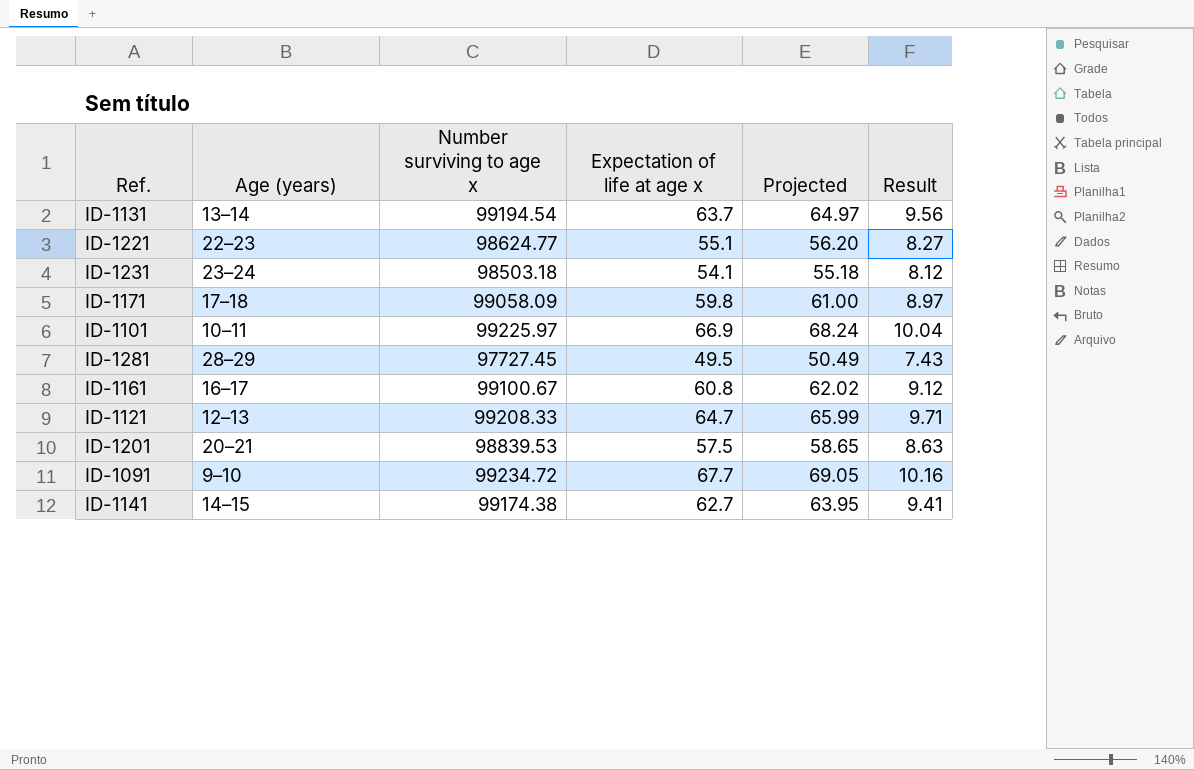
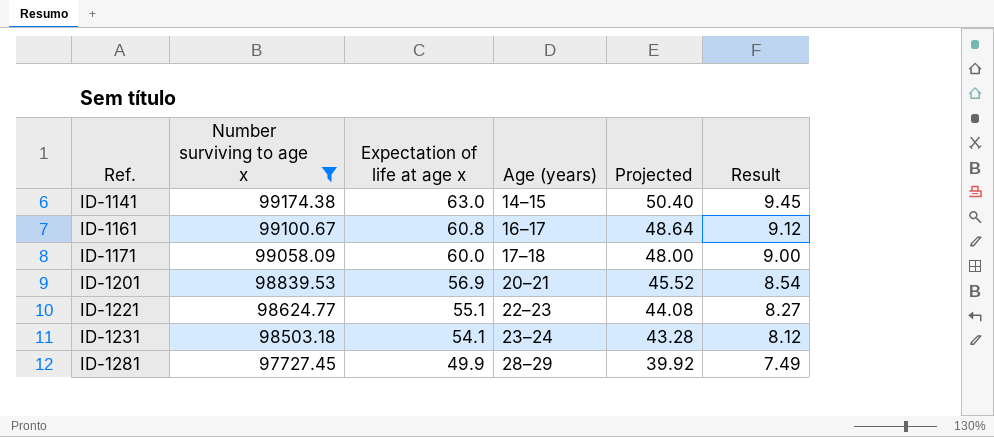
filter: none -> Number surviving to age x <= 99174.38
row order: none -> Ref. ascending
column Age (years) | position: 2 -> 4
column Projected | formula: [Expectation of life at age x] * 1.02 -> [Expectation of life at age x] * 0.8
ID-1141 | Expectation of life at age x: 62.7 -> 63.0
ID-1141 | Result: 9.41 -> 9.45
ID-1171 | Expectation of life at age x: 59.8 -> 60.0
ID-1171 | Result: 8.97 -> 9.00
ID-1201 | Expectation of life at age x: 57.5 -> 56.9
ID-1201 | Result: 8.63 -> 8.54
ID-1281 | Expectation of life at age x: 49.5 -> 49.9
ID-1281 | Result: 7.43 -> 7.49

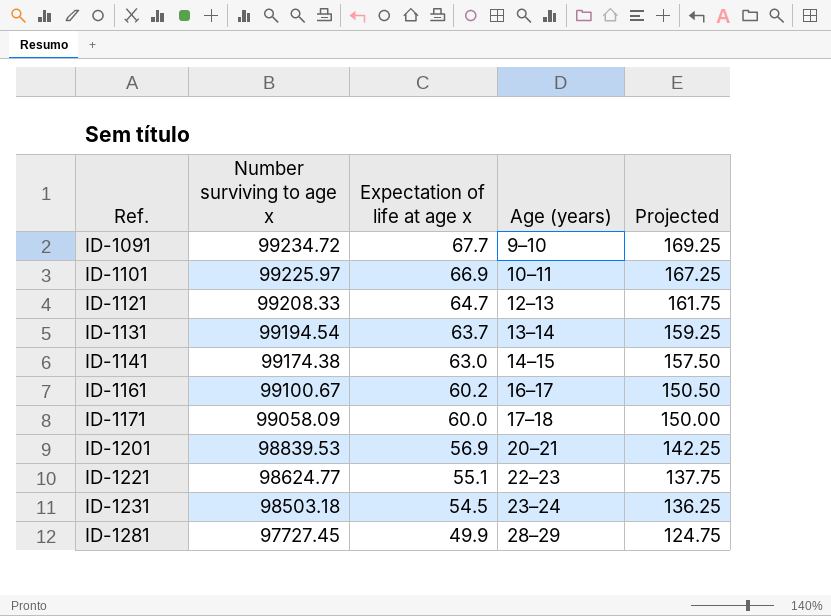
filter: Number surviving to age x <= 99174.38 -> none
column Result | formula: [Expectation of life at age x] * 0.15 -> none
column Projected | formula: [Expectation of life at age x] * 0.8 -> [Expectation of life at age x] * 2.5
ID-1161 | Expectation of life at age x: 60.8 -> 60.2
ID-1231 | Expectation of life at age x: 54.1 -> 54.5

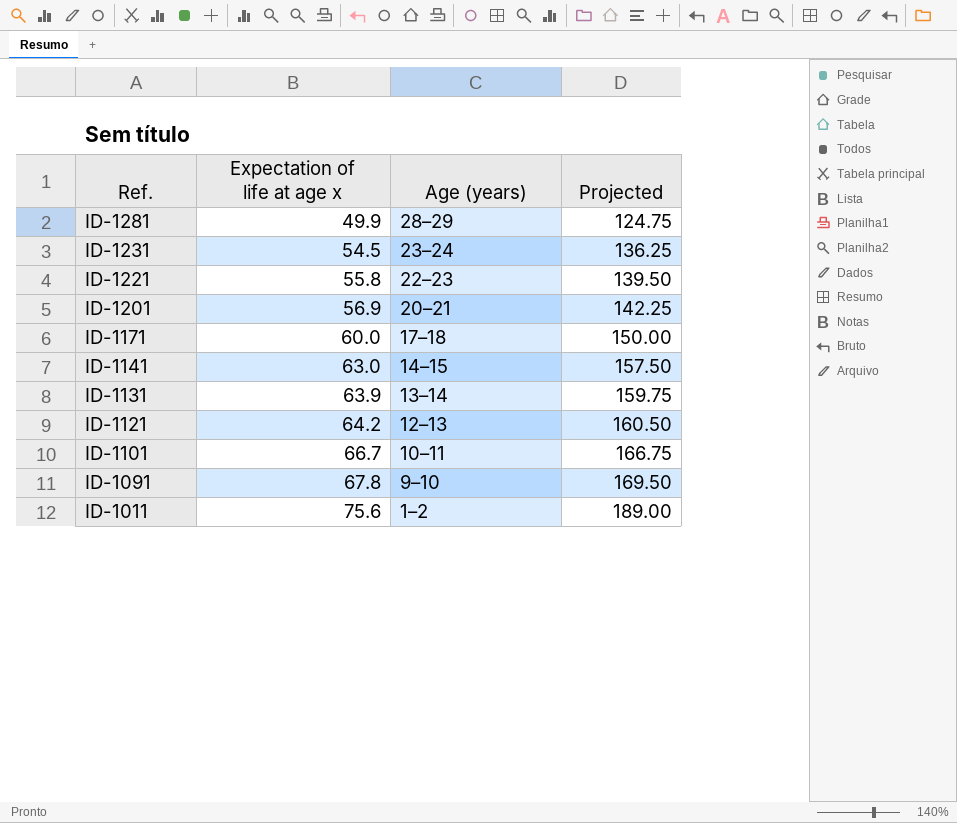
row order: Ref. ascending -> Ref. descending
column Number surviving to age x | position: 2 -> none
row ID-1161: 99100.67 | 60.2 | 16–17 | 150.50 -> none
ID-1221 | Expectation of life at age x: 55.1 -> 55.8
ID-1221 | Projected: 137.75 -> 139.50
ID-1131 | Expectation of life at age x: 63.7 -> 63.9
ID-1131 | Projected: 159.25 -> 159.75
ID-1121 | Expectation of life at age x: 64.7 -> 64.2
ID-1121 | Projected: 161.75 -> 160.50
ID-1101 | Expectation of life at age x: 66.9 -> 66.7
ID-1101 | Projected: 167.25 -> 166.75
ID-1091 | Expectation of life at age x: 67.7 -> 67.8
ID-1091 | Projected: 169.25 -> 169.50
row ID-1011: none -> 75.6 | 1–2 | 189.00

